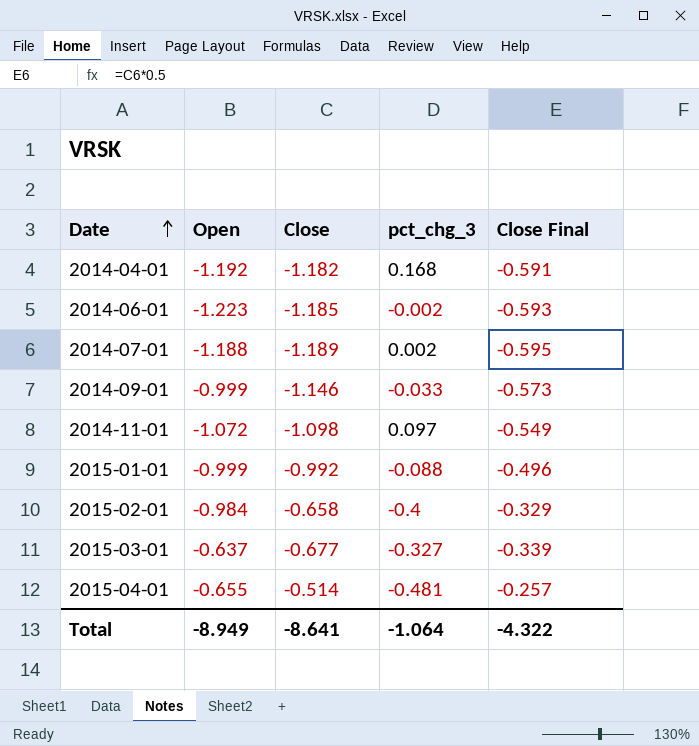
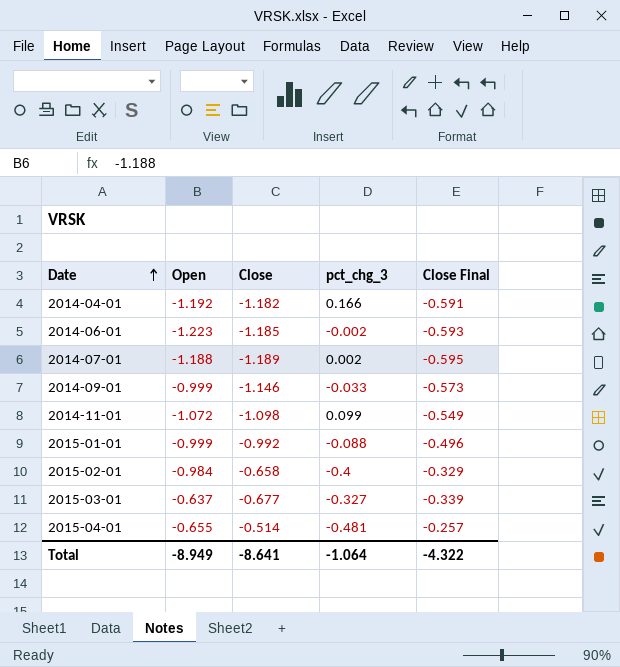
2014-04-01 | pct_chg_3: 0.168 -> 0.166
2014-11-01 | pct_chg_3: 0.097 -> 0.099

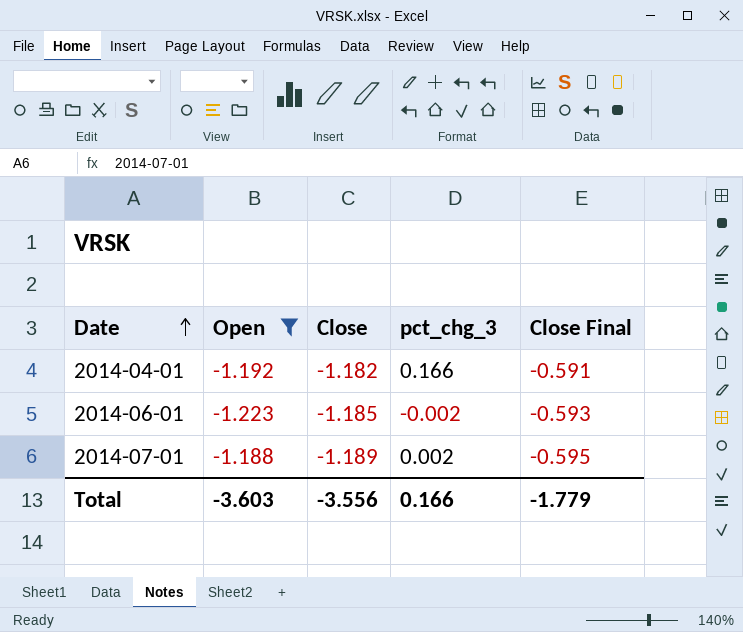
filter: none -> Open <= -1.188
Total | Open: -8.949 -> -3.603
Total | Close: -8.641 -> -3.556
Total | pct_chg_3: -1.064 -> 0.166
Total | Close Final: -4.322 -> -1.779

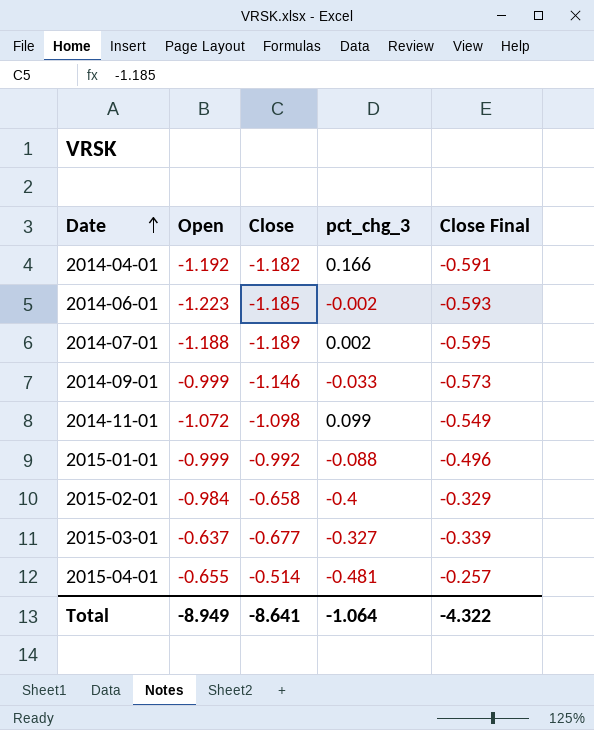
filter: Open <= -1.188 -> none
Total | Open: -3.603 -> -8.949
Total | Close: -3.556 -> -8.641
Total | pct_chg_3: 0.166 -> -1.064
Total | Close Final: -1.779 -> -4.322

